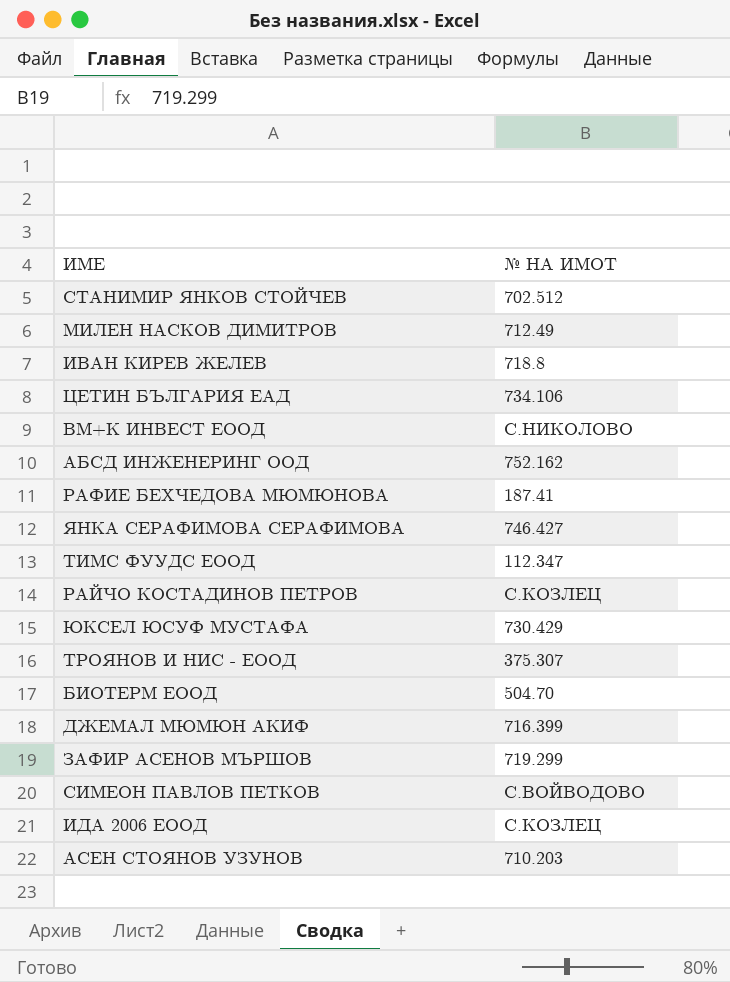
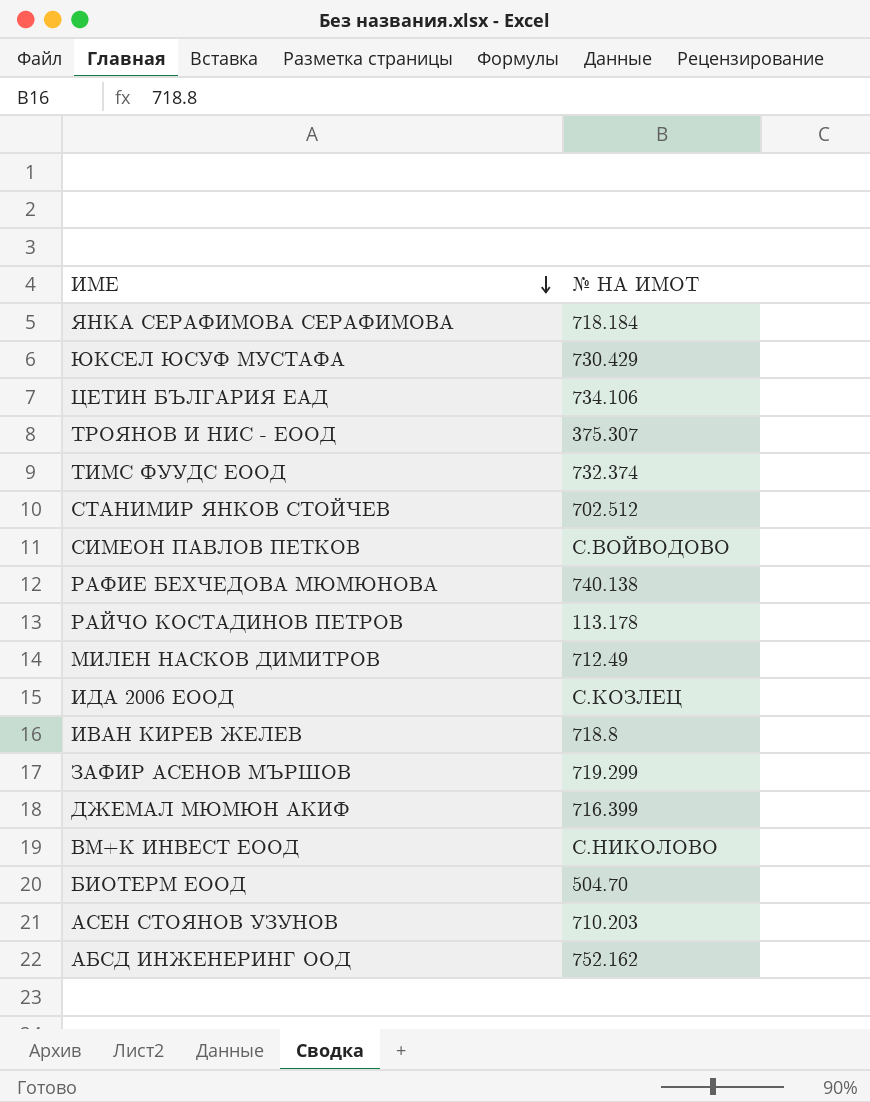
row order: none -> ИМЕ descending
ЯНКА СЕРАФИМОВА СЕРАФИМОВА | № НА ИМОТ: 746.427 -> 718.184
ТИМС ФУУДС ЕООД | № НА ИМОТ: 112.347 -> 732.374
РАФИЕ БЕХЧЕДОВА МЮМЮНОВА | № НА ИМОТ: 187.41 -> 740.138
РАЙЧО КОСТАДИНОВ ПЕТРОВ | № НА ИМОТ: С.КОЗЛЕЦ -> 113.178

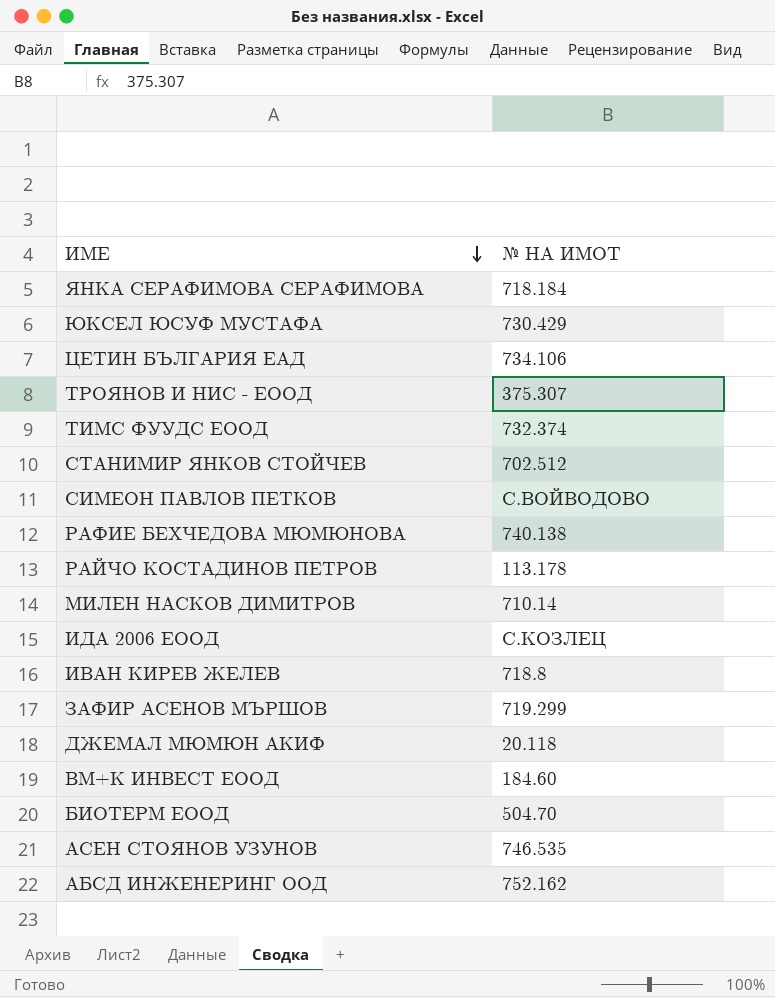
МИЛЕН НАСКОВ ДИМИТРОВ | № НА ИМОТ: 712.49 -> 710.14
ДЖЕМАЛ МЮМЮН АКИФ | № НА ИМОТ: 716.399 -> 20.118
ВМ+К ИНВЕСТ ЕООД | № НА ИМОТ: С.НИКОЛОВО -> 184.60
АСЕН СТОЯНОВ УЗУНОВ | № НА ИМОТ: 710.203 -> 746.535

